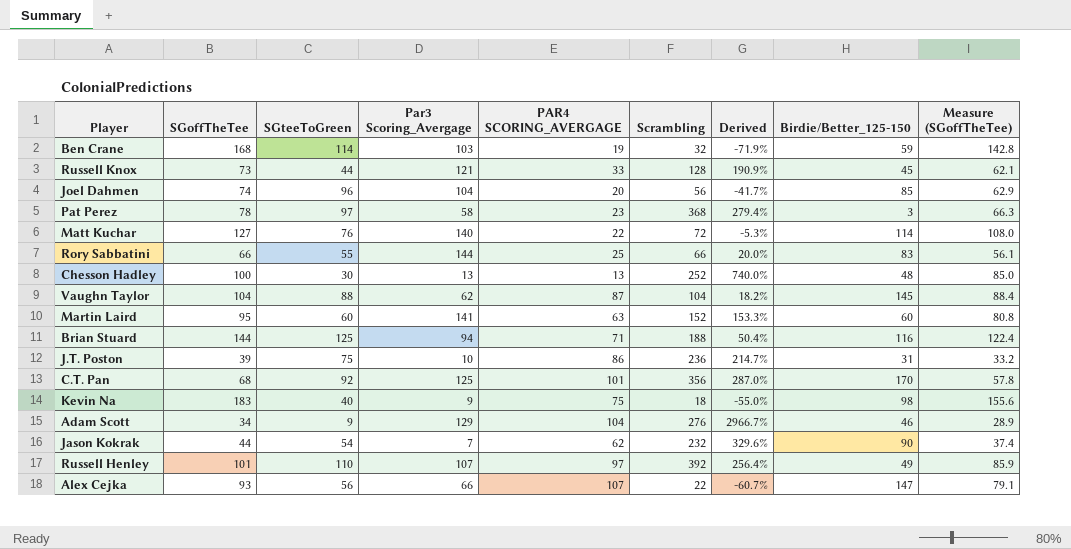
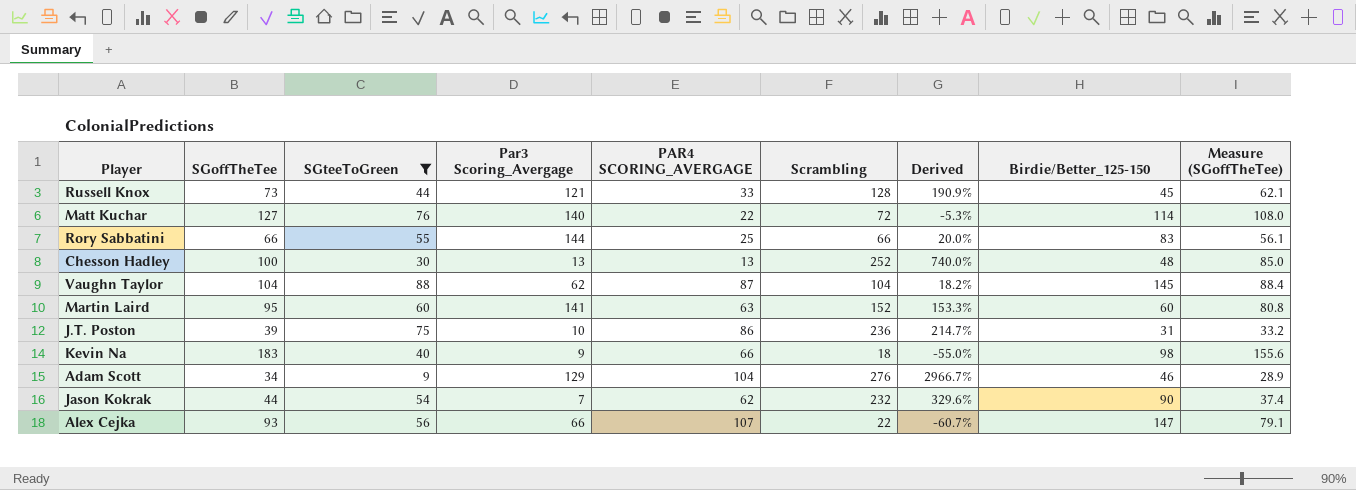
filter: none -> SGteeToGreen <= 88
Kevin Na | PAR4 SCORING_AVERGAGE: 75 -> 66

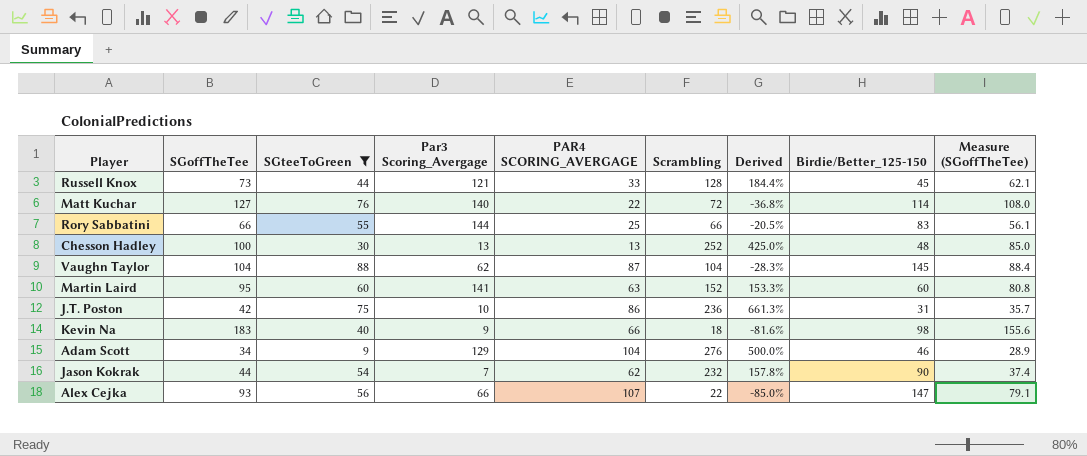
column Derived | formula: ([Scrambling] - [SGteeToGreen]) / [SGteeToGreen] -> ([Scrambling] - [Birdie/Better_125-150]) / [Birdie/Better_125-150]
J.T. Poston | SGoffTheTee: 39 -> 42
J.T. Poston | Measure (SGoffTheTee): 33.2 -> 35.7

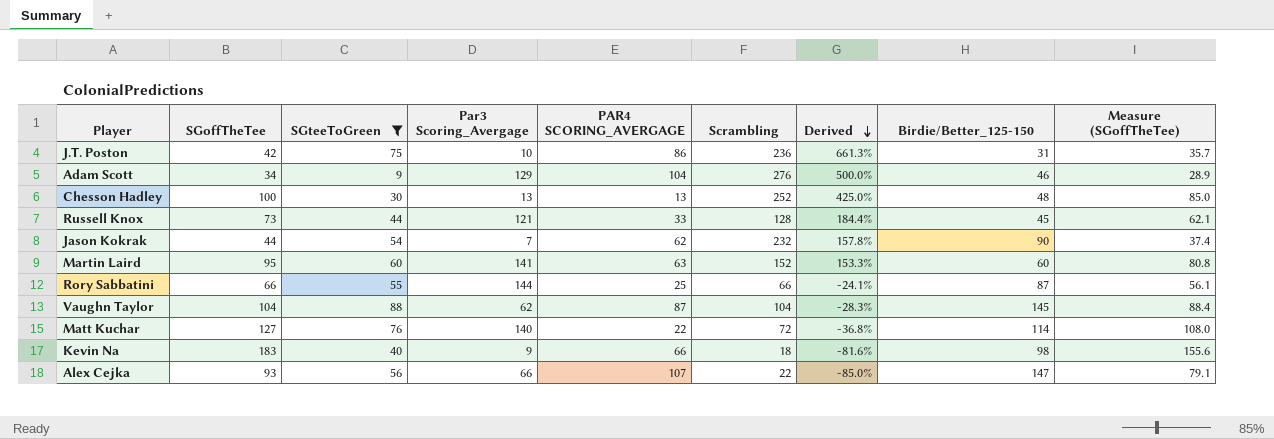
row order: none -> Derived descending
Rory Sabbatini | Derived: -20.5% -> -24.1%
Rory Sabbatini | Birdie/Better_125-150: 83 -> 87

